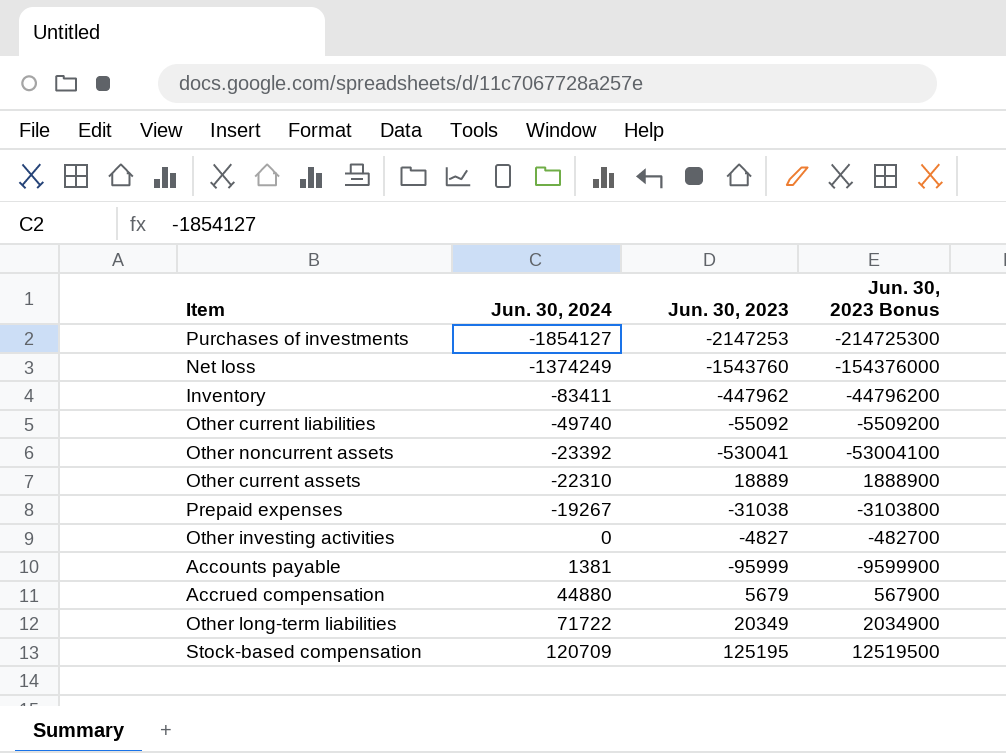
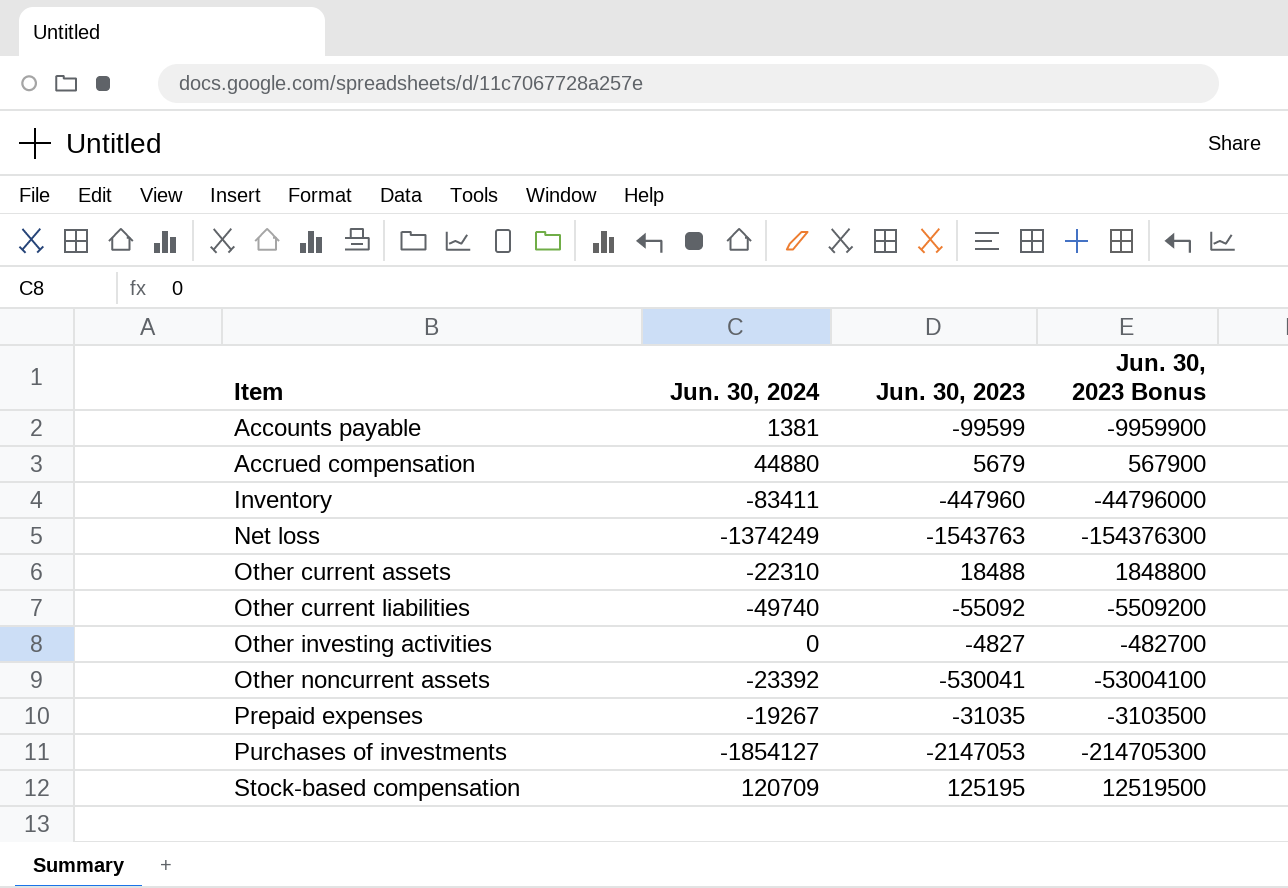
row order: Jun. 30, 2024 ascending -> Item ascending
row Other long-term liabilities: 71722 | 20349 | 2034900 -> none
Accounts payable | Jun. 30, 2023: -95999 -> -99599
Accounts payable | Jun. 30, 2023 Bonus: -9599900 -> -9959900
Inventory | Jun. 30, 2023: -447962 -> -447960
Inventory | Jun. 30, 2023 Bonus: -44796200 -> -44796000
Net loss | Jun. 30, 2023: -1543760 -> -1543763
Net loss | Jun. 30, 2023 Bonus: -154376000 -> -154376300
Other current assets | Jun. 30, 2023: 18889 -> 18488
Other current assets | Jun. 30, 2023 Bonus: 1888900 -> 1848800
Prepaid expenses | Jun. 30, 2023: -31038 -> -31035
Prepaid expenses | Jun. 30, 2023 Bonus: -3103800 -> -3103500
Purchases of investments | Jun. 30, 2023: -2147253 -> -2147053
Purchases of investments | Jun. 30, 2023 Bonus: -214725300 -> -214705300

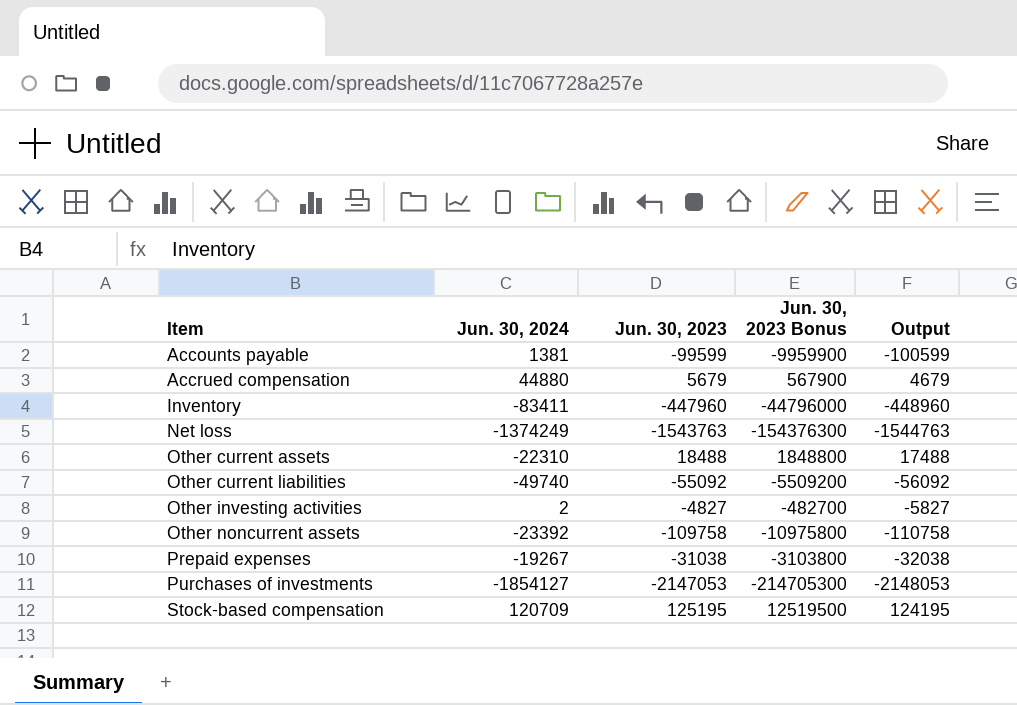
column Output | formula: none -> [Jun. 30, 2023] - 1000
Other investing activities | Jun. 30, 2024: 0 -> 2
Other noncurrent assets | Jun. 30, 2023: -530041 -> -109758
Other noncurrent assets | Jun. 30, 2023 Bonus: -53004100 -> -10975800
Prepaid expenses | Jun. 30, 2023: -31035 -> -31038
Prepaid expenses | Jun. 30, 2023 Bonus: -3103500 -> -3103800

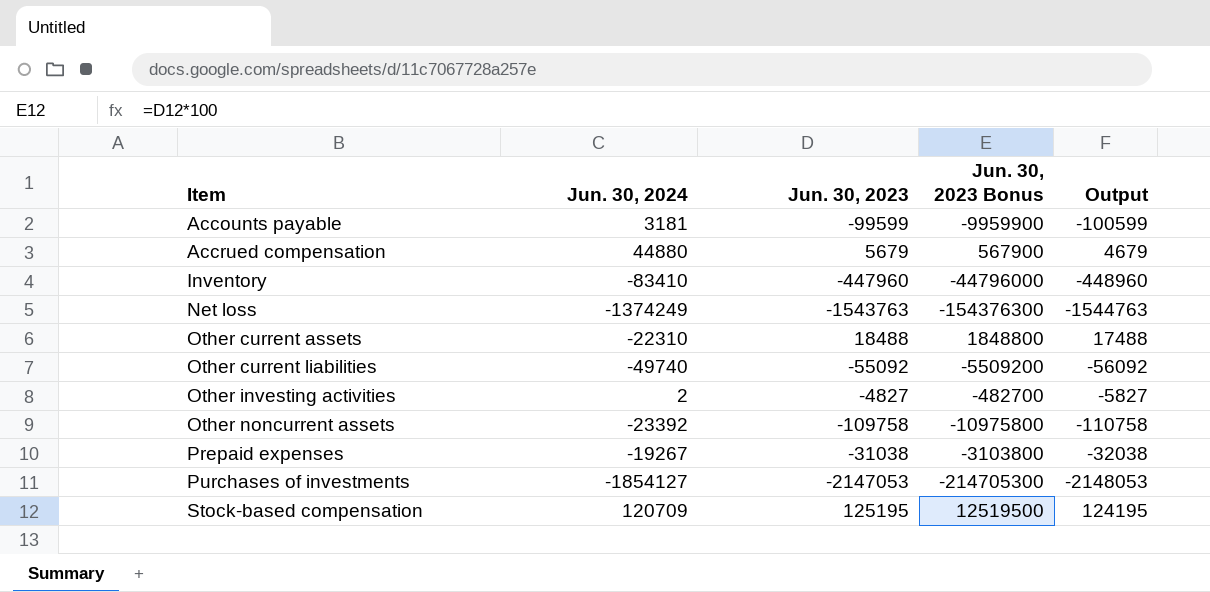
Accounts payable | Jun. 30, 2024: 1381 -> 3181
Inventory | Jun. 30, 2024: -83411 -> -83410

